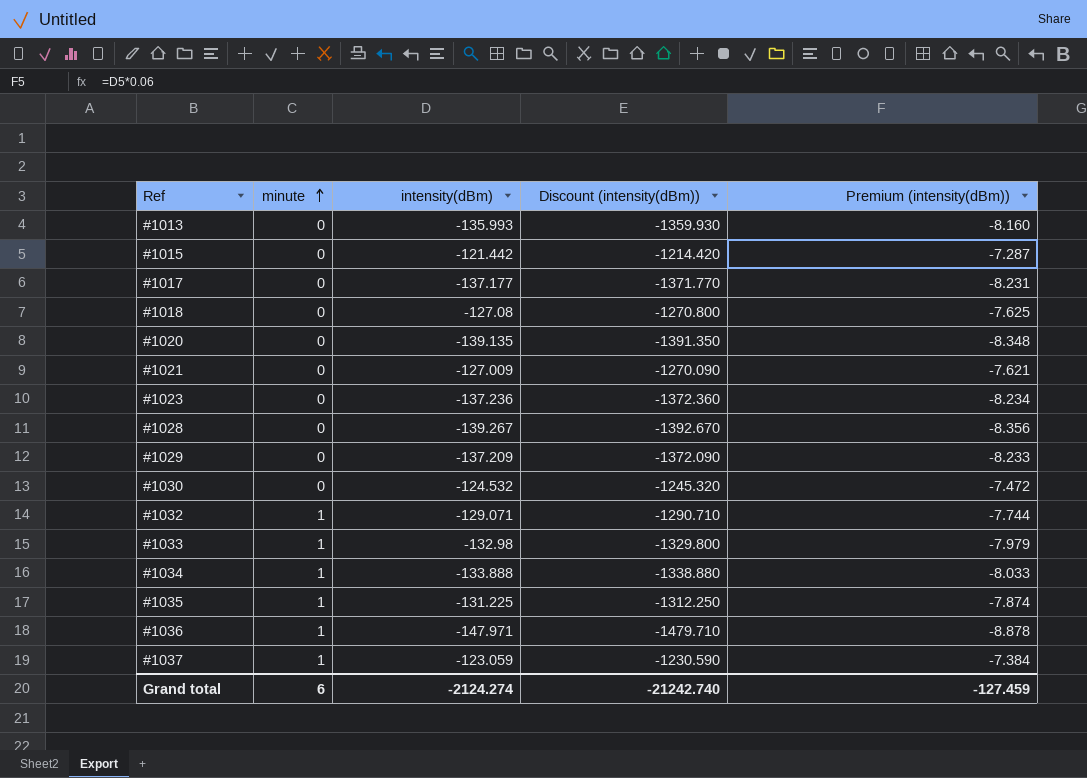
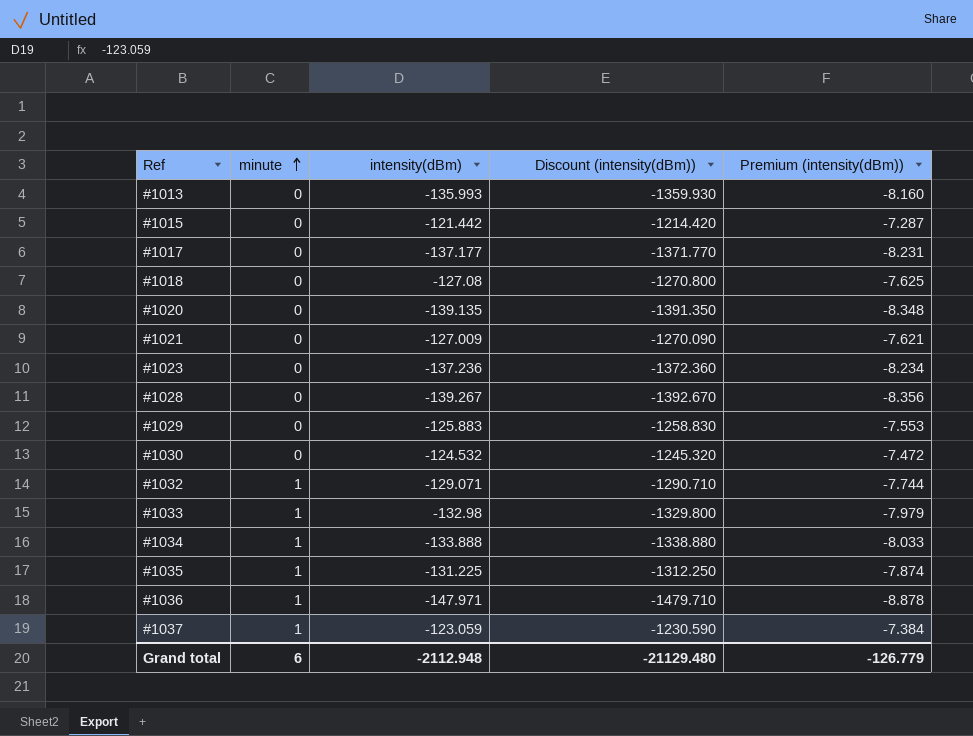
#1029 | intensity(dBm): -137.209 -> -125.883
#1029 | Discount (intensity(dBm)): -1372.090 -> -1258.830
#1029 | Premium (intensity(dBm)): -8.233 -> -7.553
Grand total | intensity(dBm): -2124.274 -> -2112.948
Grand total | Discount (intensity(dBm)): -21242.740 -> -21129.480
Grand total | Premium (intensity(dBm)): -127.459 -> -126.779

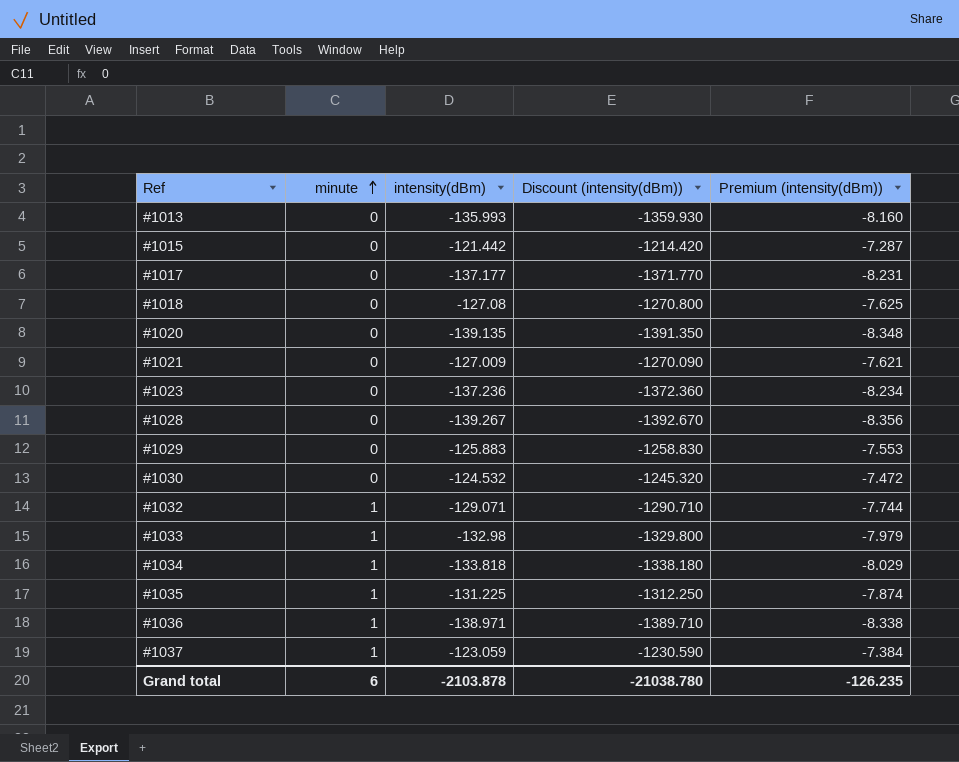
#1034 | intensity(dBm): -133.888 -> -133.818
#1034 | Discount (intensity(dBm)): -1338.880 -> -1338.180
#1034 | Premium (intensity(dBm)): -8.033 -> -8.029
#1036 | intensity(dBm): -147.971 -> -138.971
#1036 | Discount (intensity(dBm)): -1479.710 -> -1389.710
#1036 | Premium (intensity(dBm)): -8.878 -> -8.338
Grand total | intensity(dBm): -2112.948 -> -2103.878
Grand total | Discount (intensity(dBm)): -21129.480 -> -21038.780
Grand total | Premium (intensity(dBm)): -126.779 -> -126.235

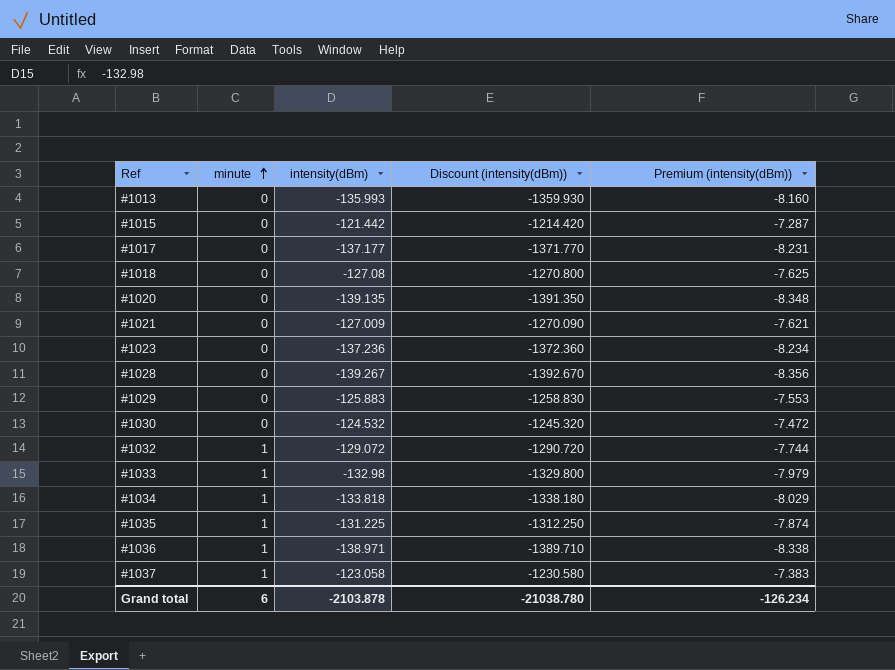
#1032 | intensity(dBm): -129.071 -> -129.072
#1032 | Discount (intensity(dBm)): -1290.710 -> -1290.720
#1037 | intensity(dBm): -123.059 -> -123.058
#1037 | Discount (intensity(dBm)): -1230.590 -> -1230.580
#1037 | Premium (intensity(dBm)): -7.384 -> -7.383
Grand total | Premium (intensity(dBm)): -126.235 -> -126.234

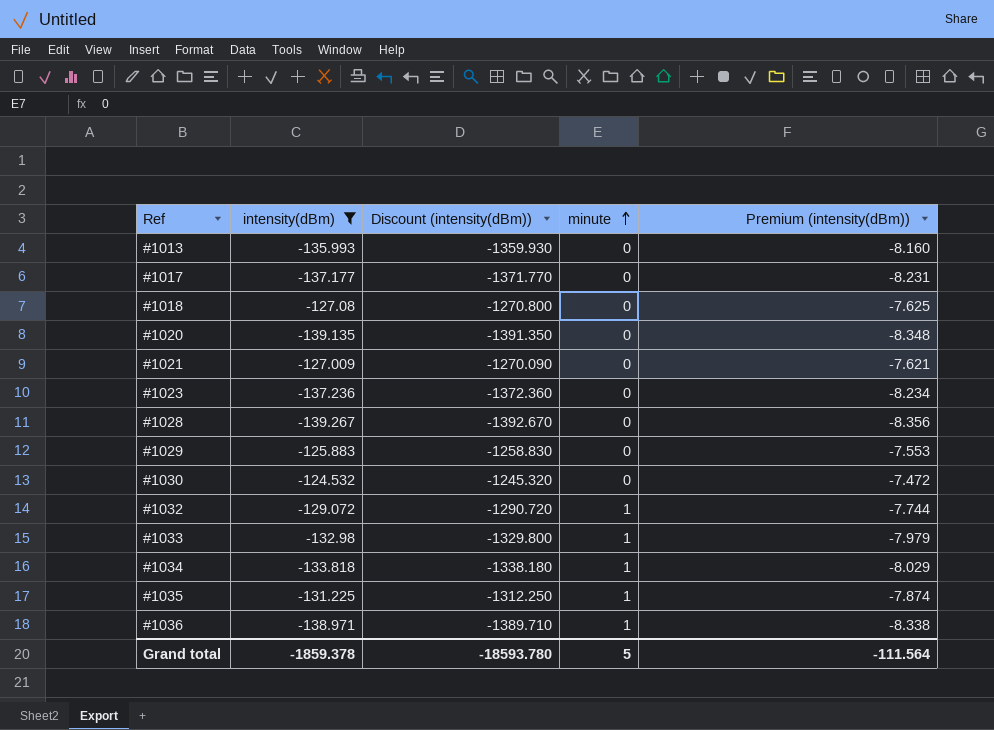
filter: none -> intensity(dBm) <= -124.532
column minute | position: 2 -> 4
Grand total | intensity(dBm): -2103.878 -> -1859.378
Grand total | Discount (intensity(dBm)): -21038.780 -> -18593.780
Grand total | minute: 6 -> 5
Grand total | Premium (intensity(dBm)): -126.234 -> -111.564

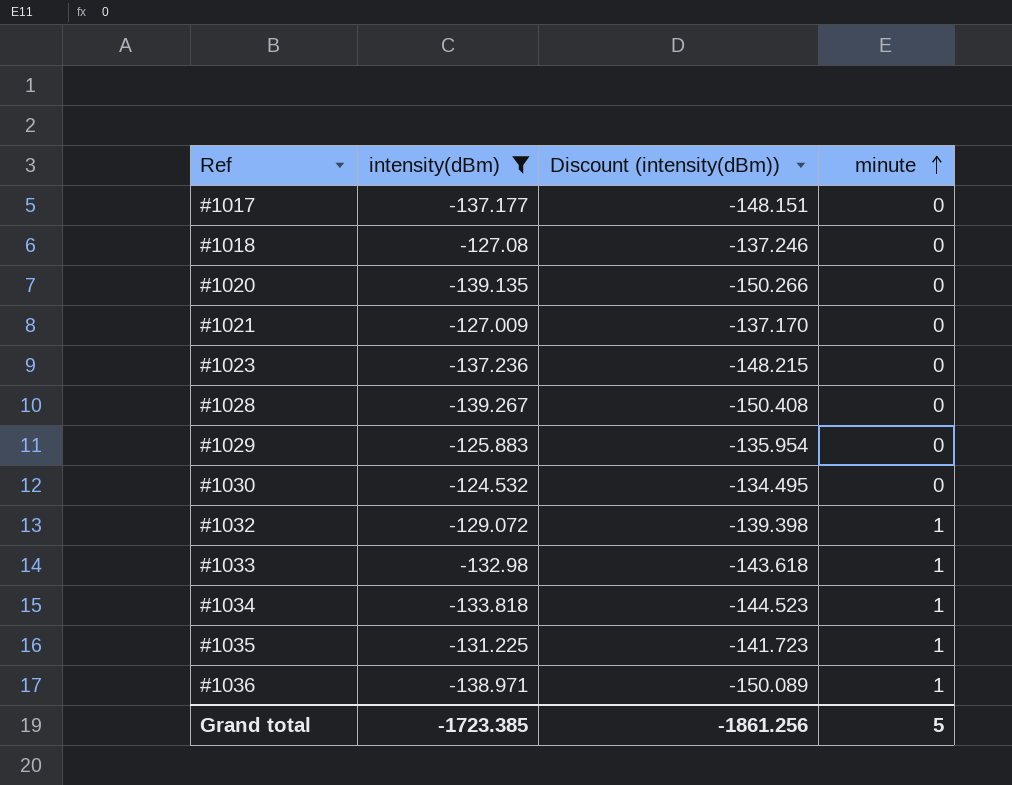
column Premium (intensity(dBm)) | formula: [intensity(dBm)] * 0.06 -> none
column Discount (intensity(dBm)) | formula: [intensity(dBm)] * 10 -> [intensity(dBm)] * 1.08
row #1013: -135.993 | -1359.930 | 0 | -8.160 -> none
Grand total | intensity(dBm): -1859.378 -> -1723.385
Grand total | Discount (intensity(dBm)): -18593.780 -> -1861.256

